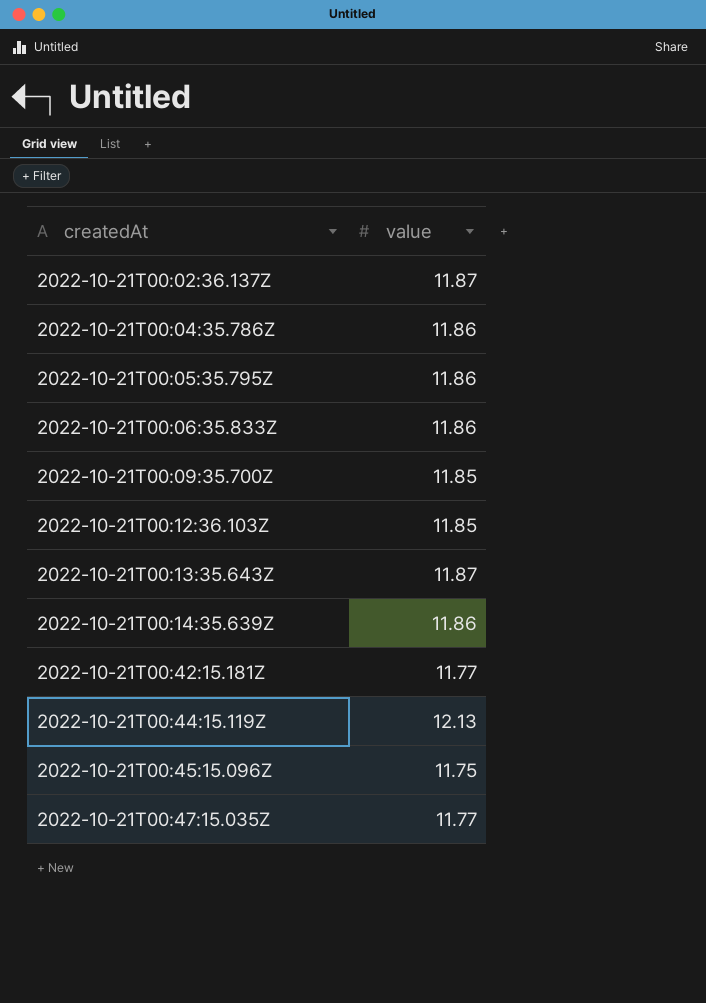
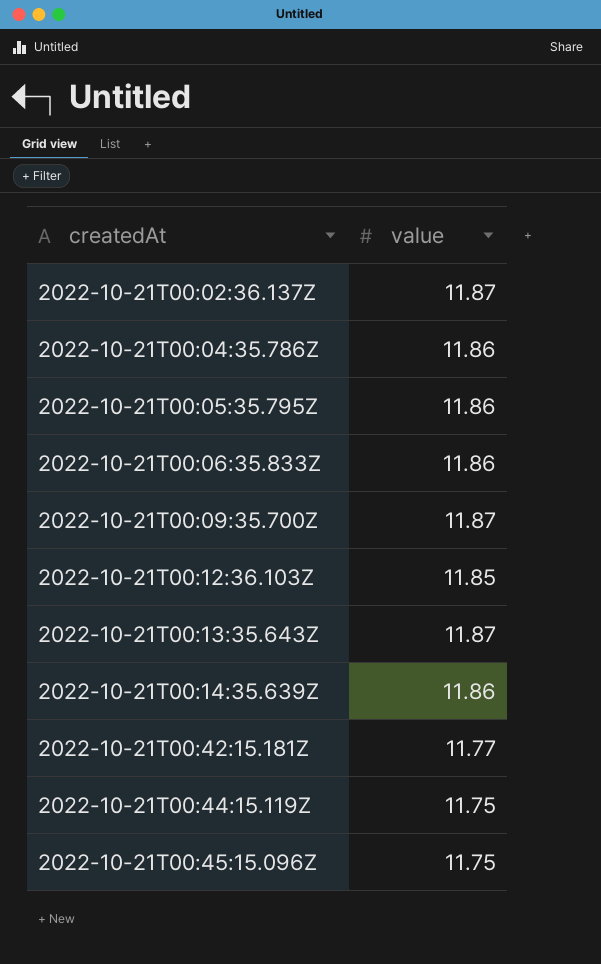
row 2022-10-21T00:47:15.035Z: 11.77 -> none
2022-10-21T00:09:35.700Z | value: 11.85 -> 11.87
2022-10-21T00:44:15.119Z | value: 12.13 -> 11.75

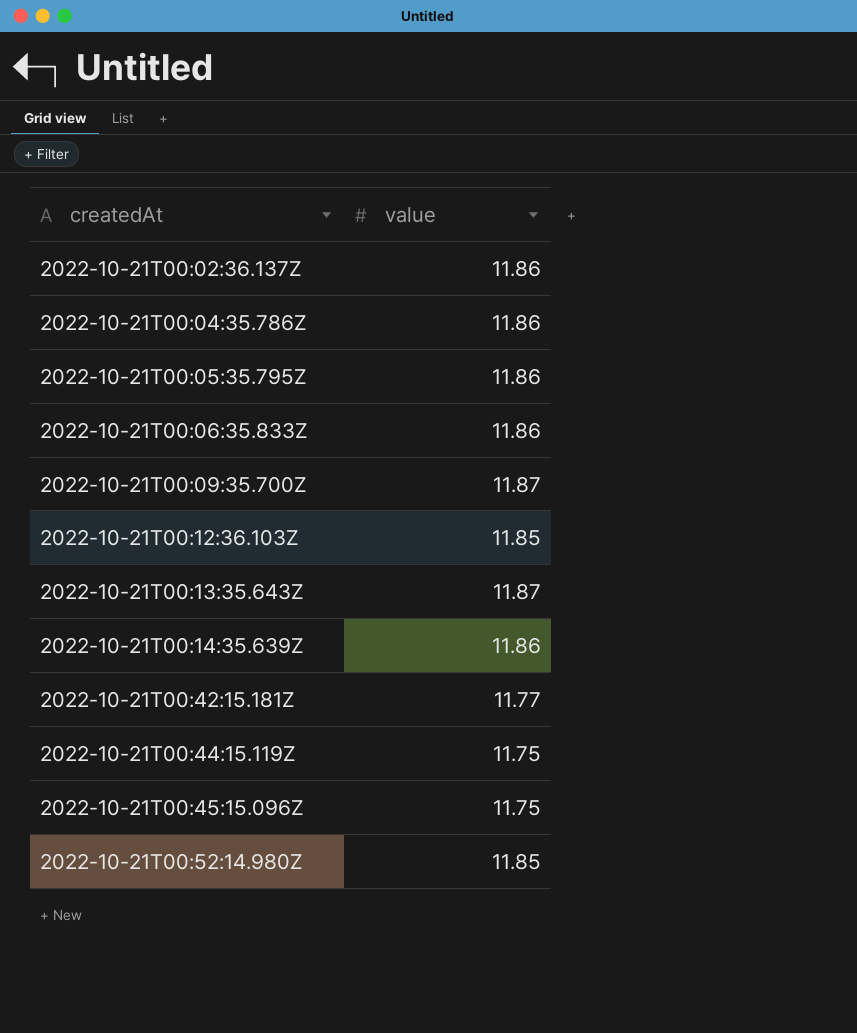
2022-10-21T00:02:36.137Z | value: 11.87 -> 11.86
row 2022-10-21T00:52:14.980Z: none -> 11.85

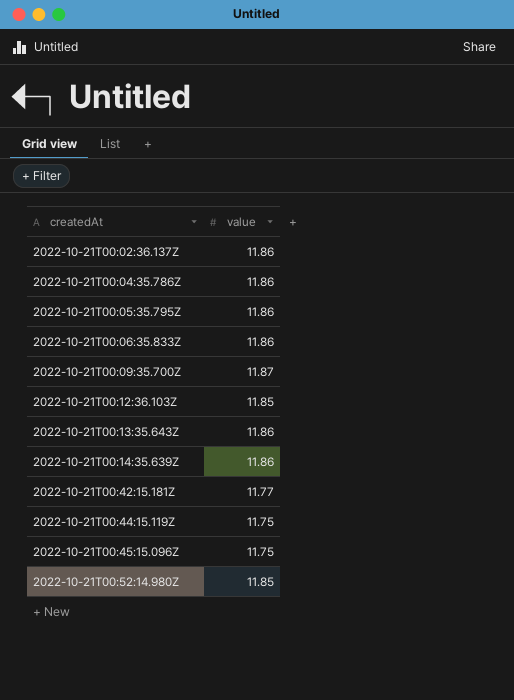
2022-10-21T00:13:35.643Z | value: 11.87 -> 11.86

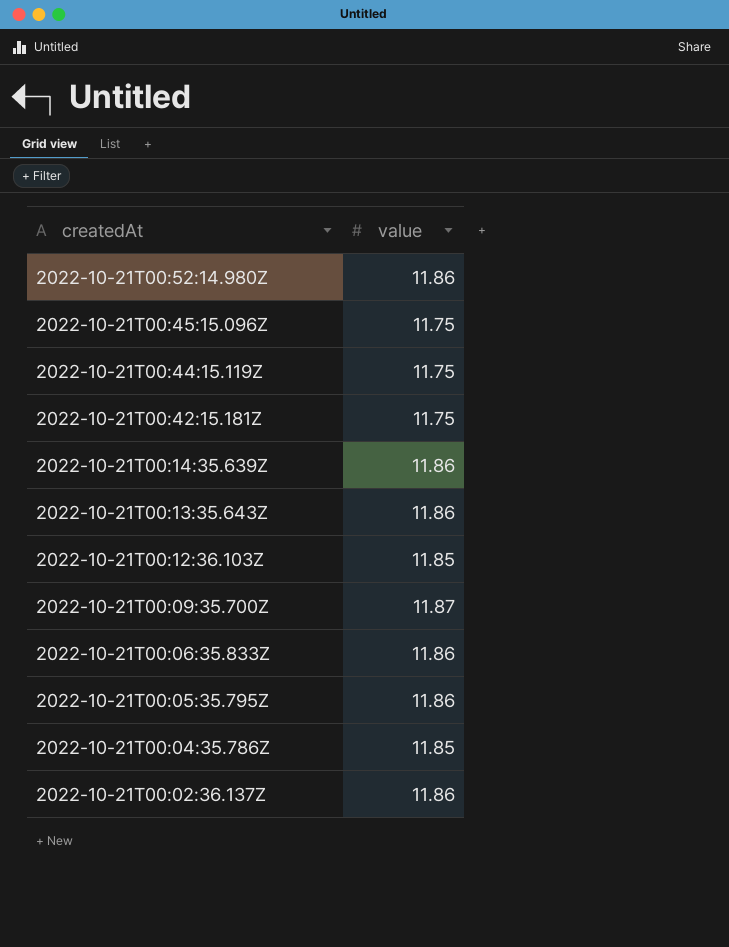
row order: createdAt ascending -> createdAt descending
2022-10-21T00:52:14.980Z | value: 11.85 -> 11.86
2022-10-21T00:42:15.181Z | value: 11.77 -> 11.75
2022-10-21T00:04:35.786Z | value: 11.86 -> 11.85

